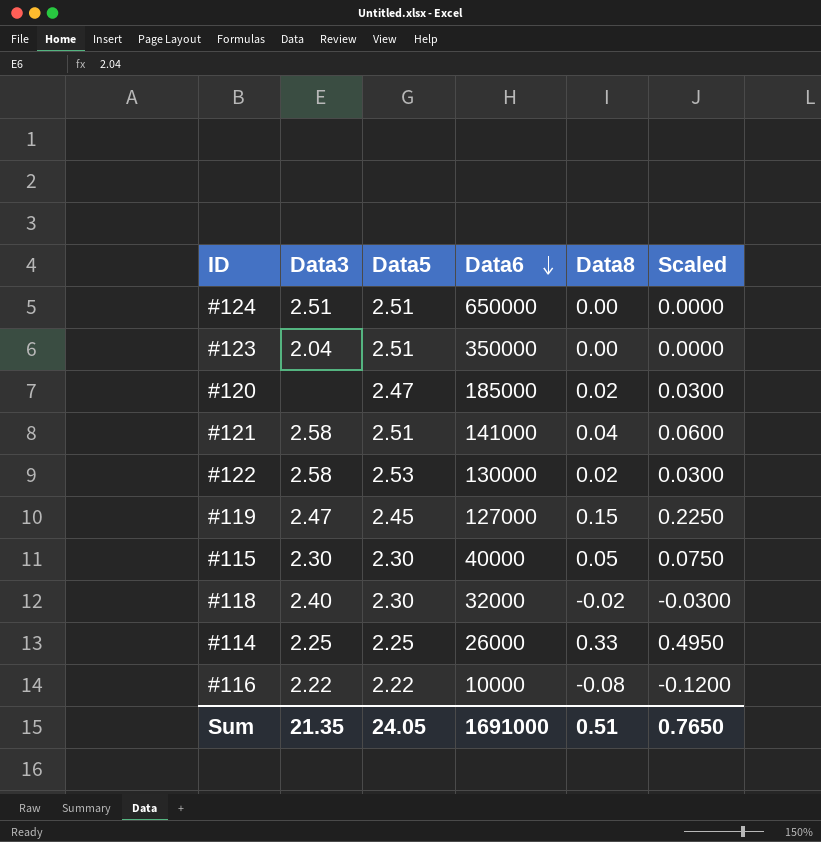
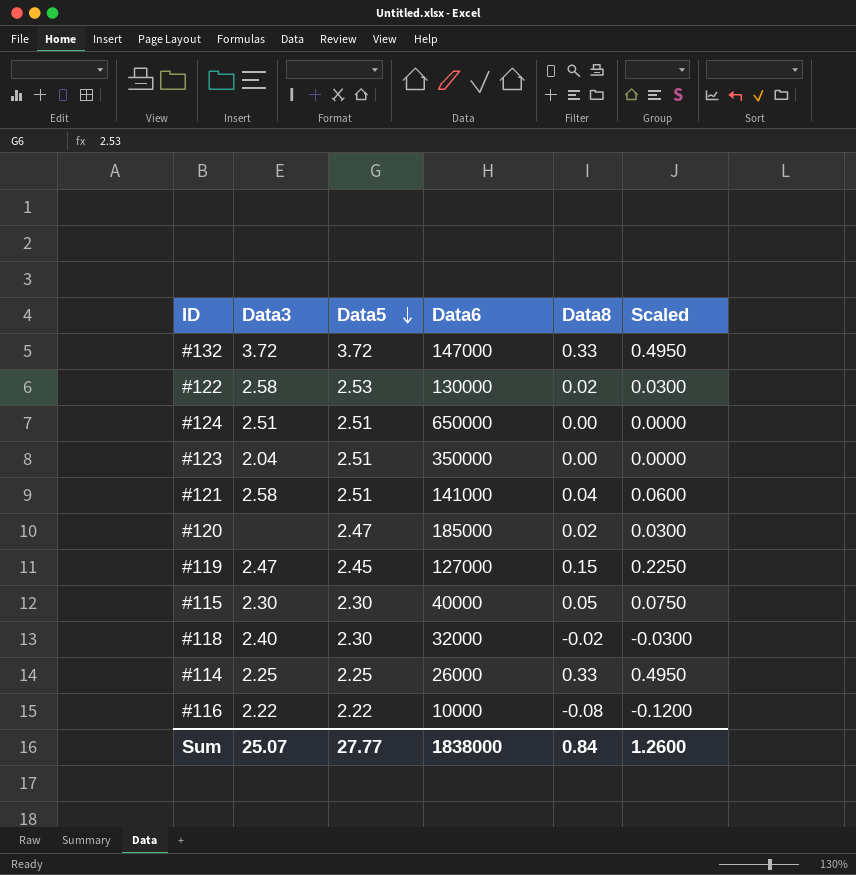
row order: Data6 descending -> Data5 descending
row #132: none -> 3.72 | 3.72 | 147000 | 0.33 | 0.4950
Sum | Data3: 21.35 -> 25.07
Sum | Data5: 24.05 -> 27.77
Sum | Data6: 1691000 -> 1838000
Sum | Data8: 0.51 -> 0.84
Sum | Scaled: 0.7650 -> 1.2600

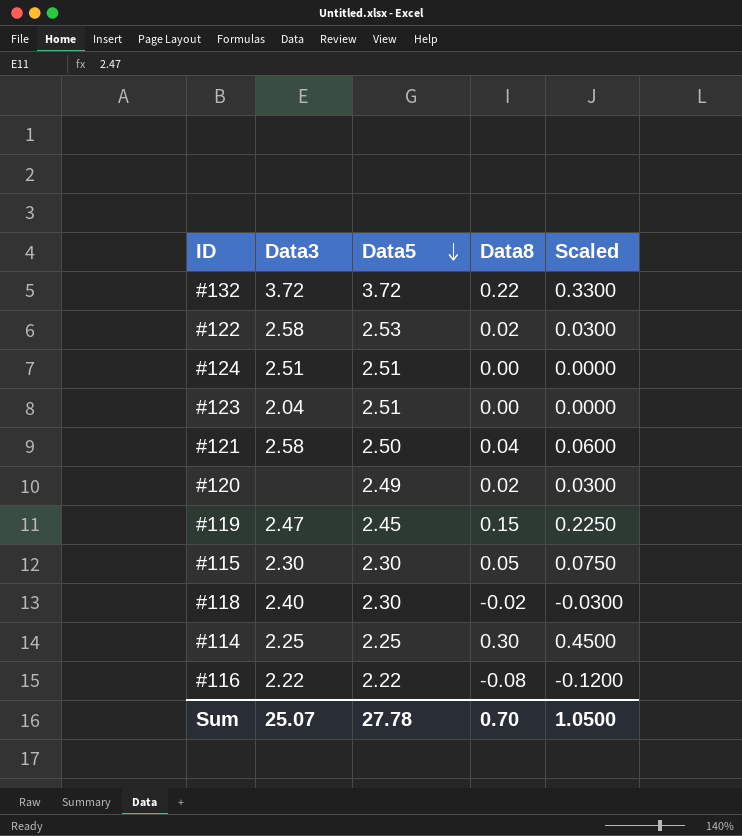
column Data6 | position: 4 -> none
#132 | Data8: 0.33 -> 0.22
#132 | Scaled: 0.4950 -> 0.3300
#121 | Data5: 2.51 -> 2.50
#120 | Data5: 2.47 -> 2.49
#114 | Data8: 0.33 -> 0.30
#114 | Scaled: 0.4950 -> 0.4500
Sum | Data5: 27.77 -> 27.78
Sum | Data8: 0.84 -> 0.70
Sum | Scaled: 1.2600 -> 1.0500

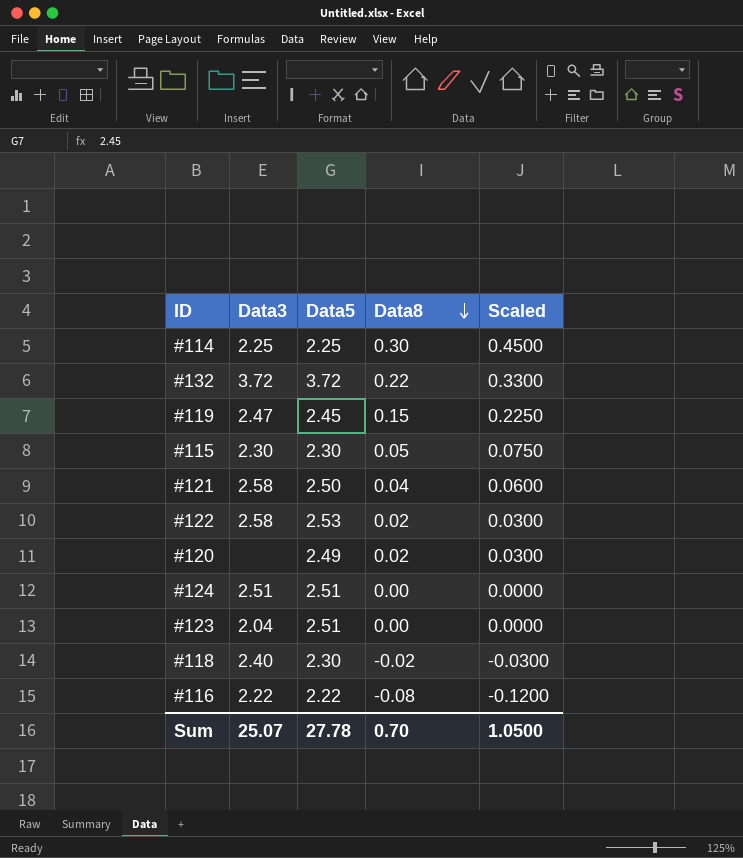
row order: Data5 descending -> Data8 descending

